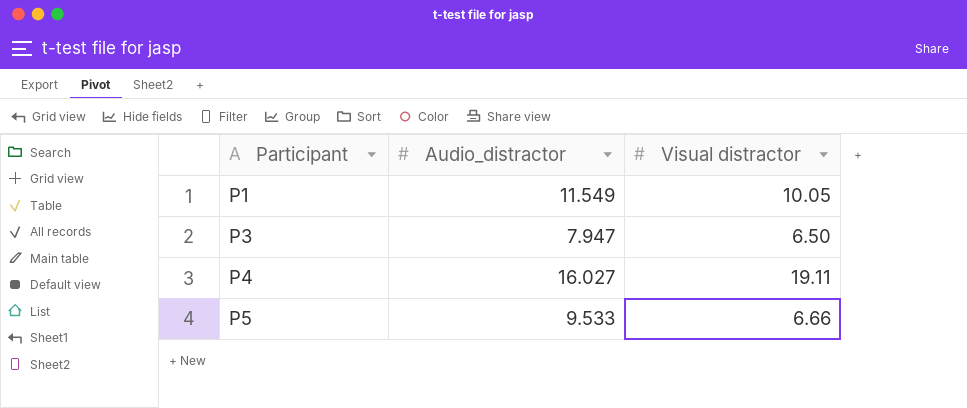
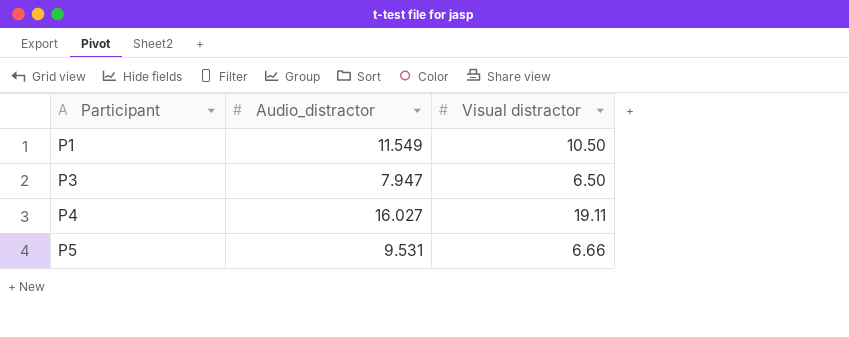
P1 | Visual distractor: 10.05 -> 10.50
P5 | Audio_distractor: 9.533 -> 9.531

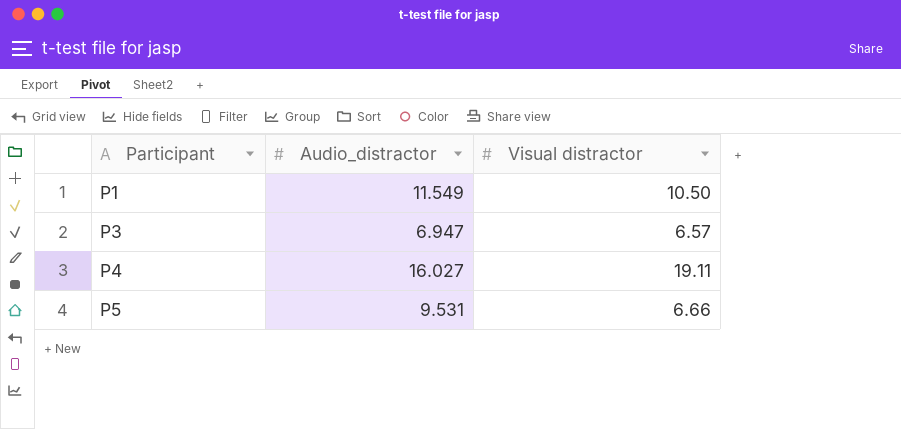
P3 | Audio_distractor: 7.947 -> 6.947
P3 | Visual distractor: 6.50 -> 6.57

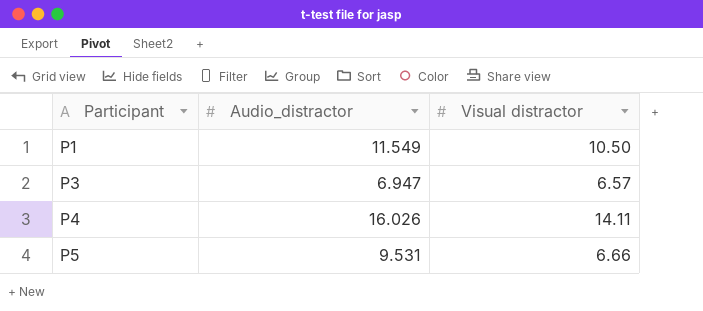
P4 | Audio_distractor: 16.027 -> 16.026
P4 | Visual distractor: 19.11 -> 14.11

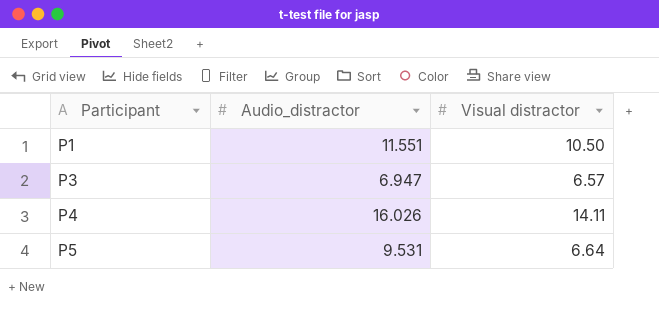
P1 | Audio_distractor: 11.549 -> 11.551
P5 | Visual distractor: 6.66 -> 6.64

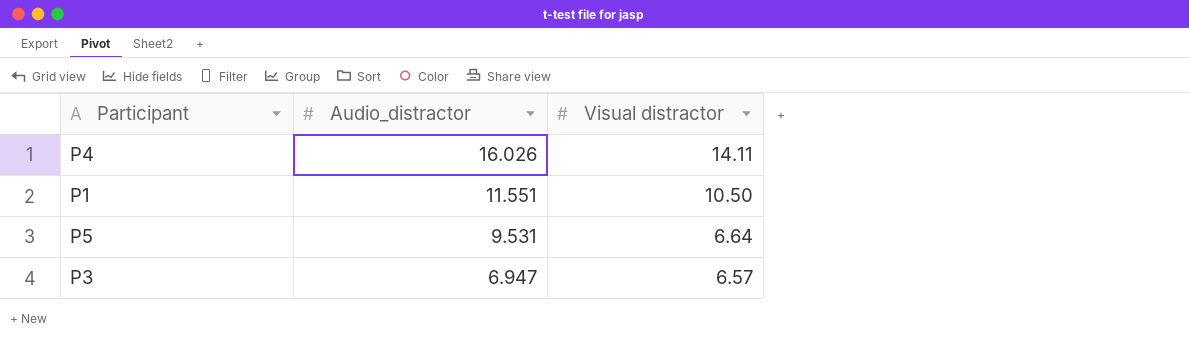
row order: Participant ascending -> Audio_distractor descending

